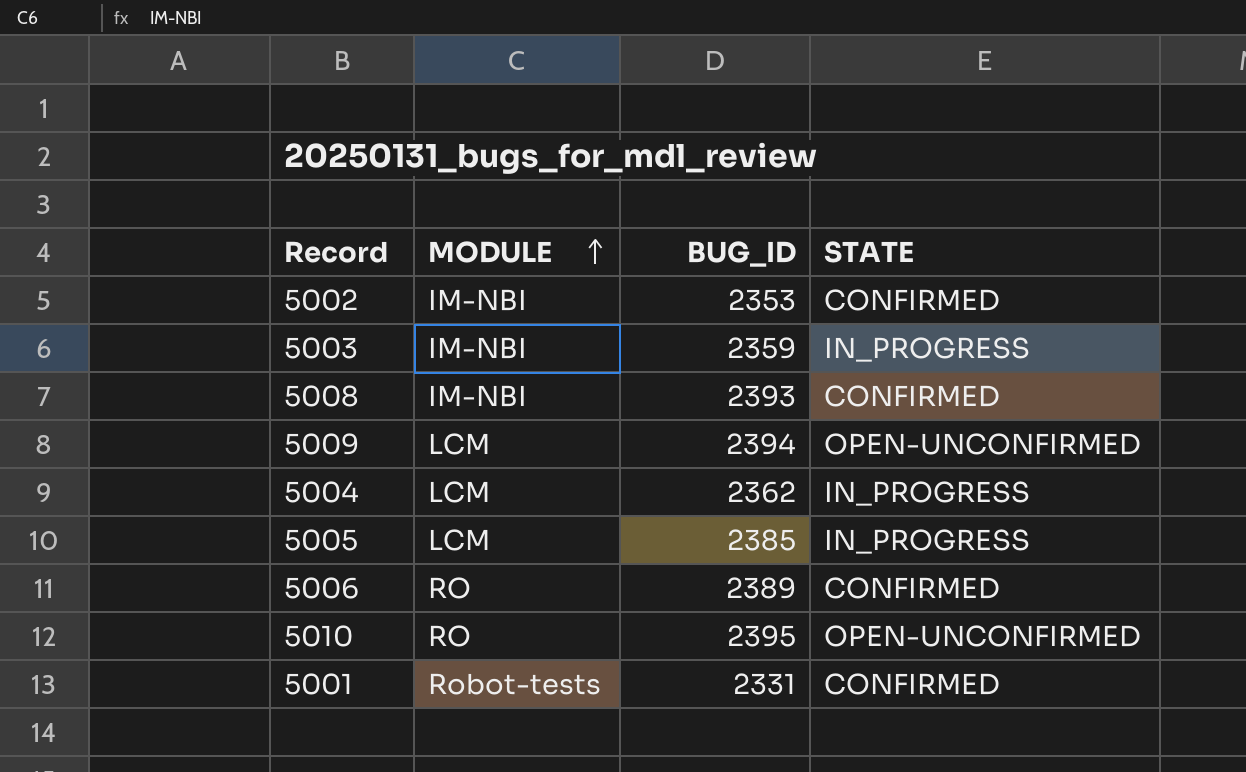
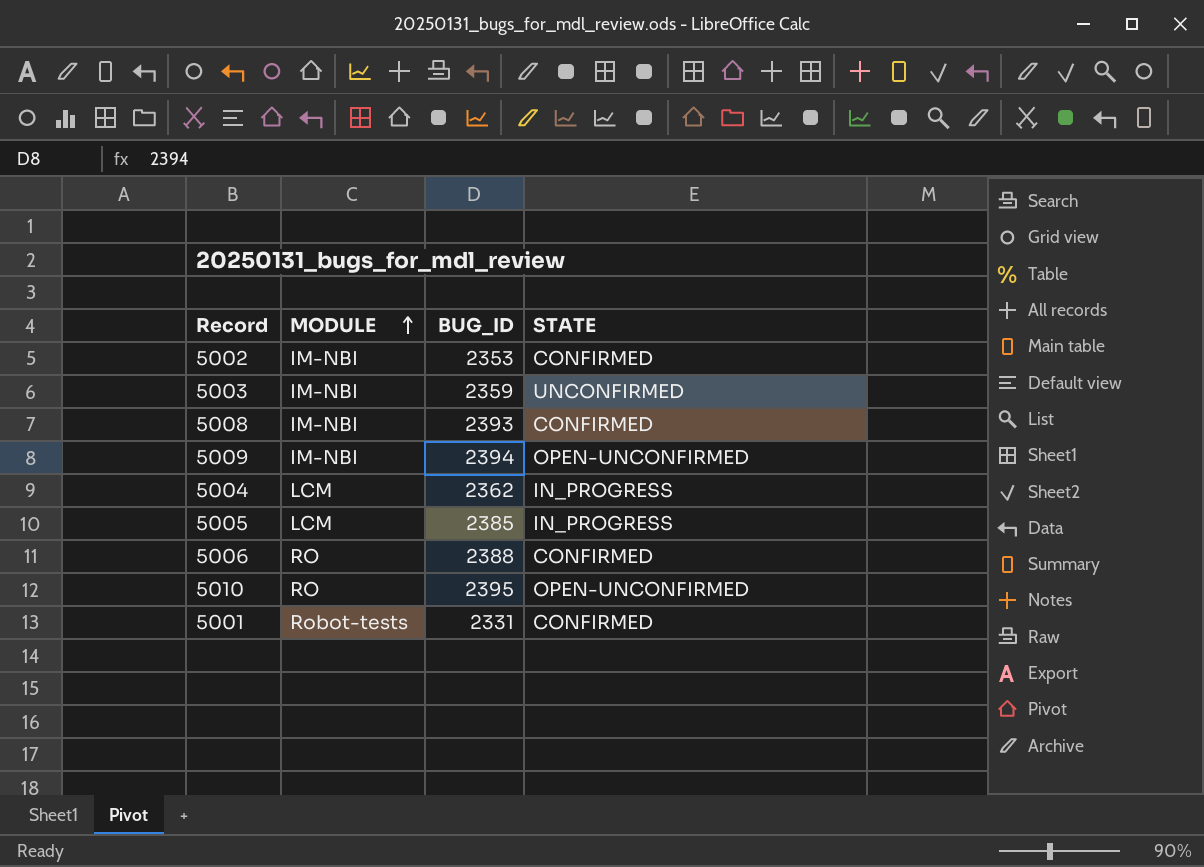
5003 | STATE: IN_PROGRESS -> UNCONFIRMED
5009 | MODULE: LCM -> IM-NBI
5006 | BUG_ID: 2389 -> 2388

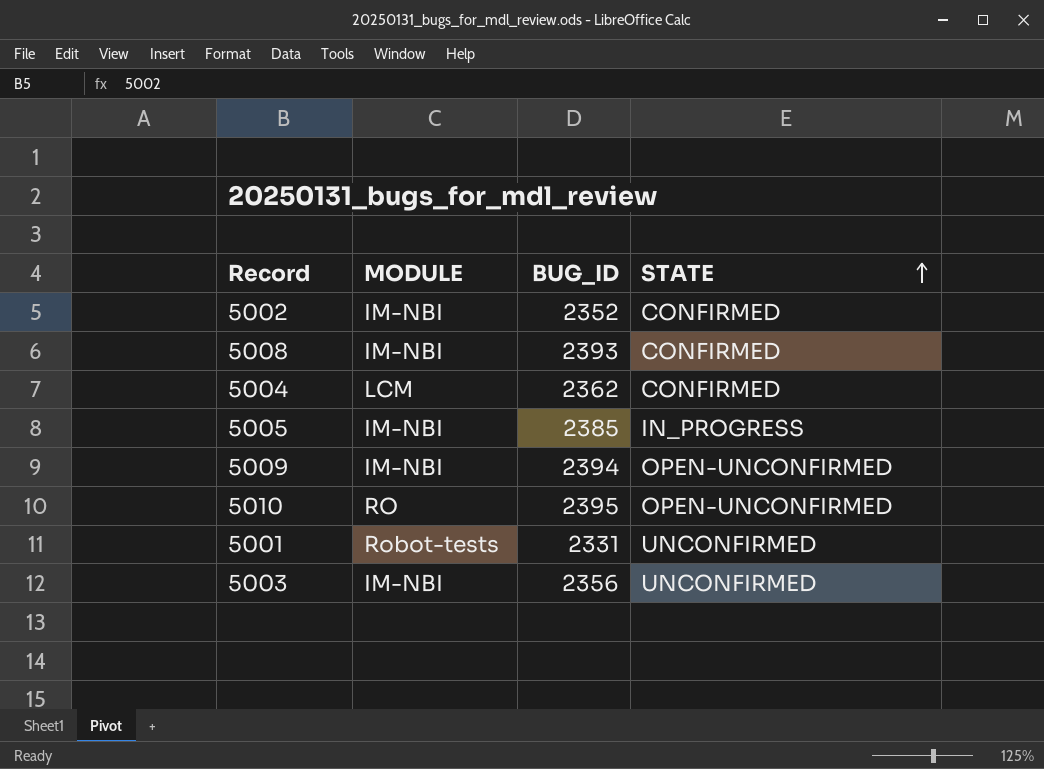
row order: MODULE ascending -> STATE ascending
row 5006: RO | 2388 | CONFIRMED -> none
5002 | BUG_ID: 2353 -> 2352
5004 | STATE: IN_PROGRESS -> CONFIRMED
5005 | MODULE: LCM -> IM-NBI
5001 | STATE: CONFIRMED -> UNCONFIRMED
5003 | BUG_ID: 2359 -> 2356

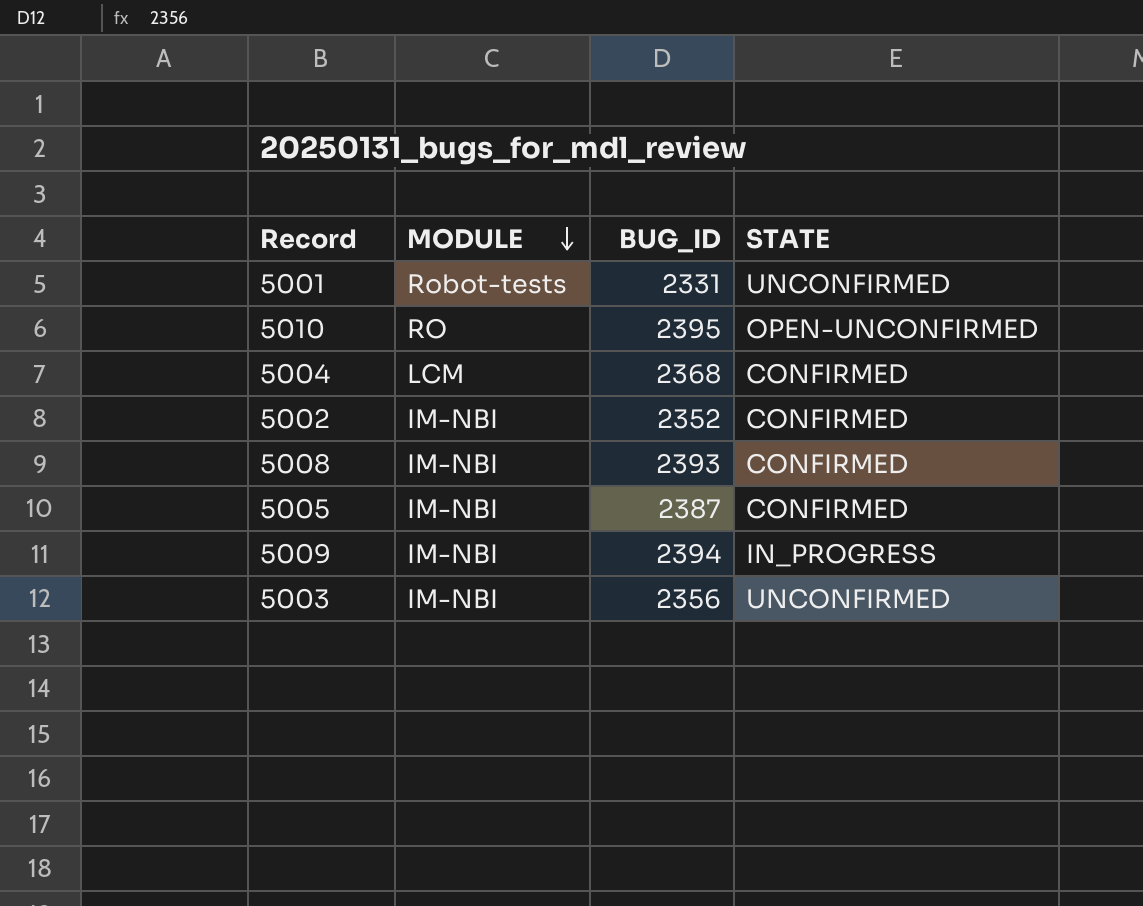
row order: STATE ascending -> MODULE descending
5004 | BUG_ID: 2362 -> 2368
5005 | BUG_ID: 2385 -> 2387
5005 | STATE: IN_PROGRESS -> CONFIRMED
5009 | STATE: OPEN-UNCONFIRMED -> IN_PROGRESS

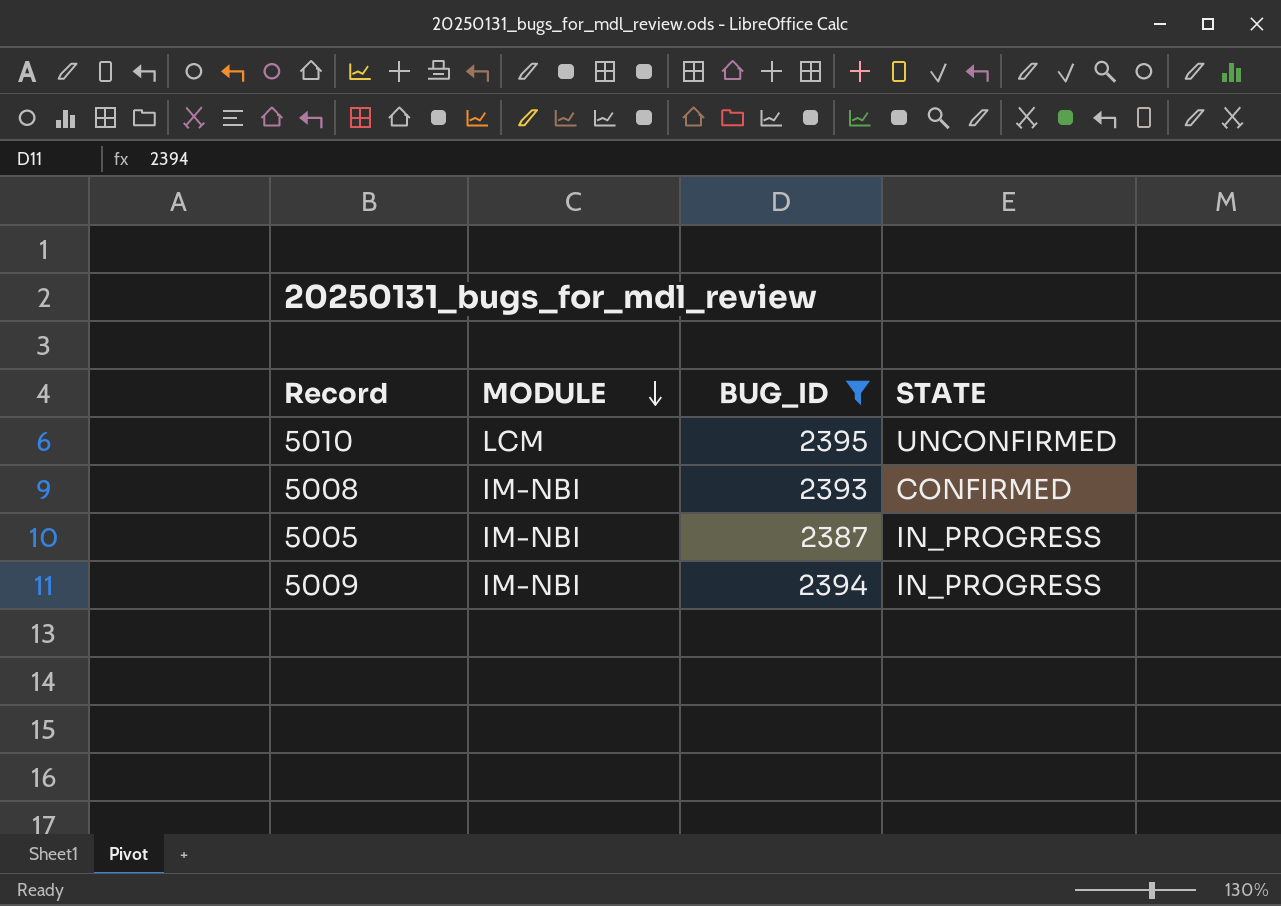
filter: none -> BUG_ID >= 2387
5010 | MODULE: RO -> LCM
5010 | STATE: OPEN-UNCONFIRMED -> UNCONFIRMED
5005 | STATE: CONFIRMED -> IN_PROGRESS

